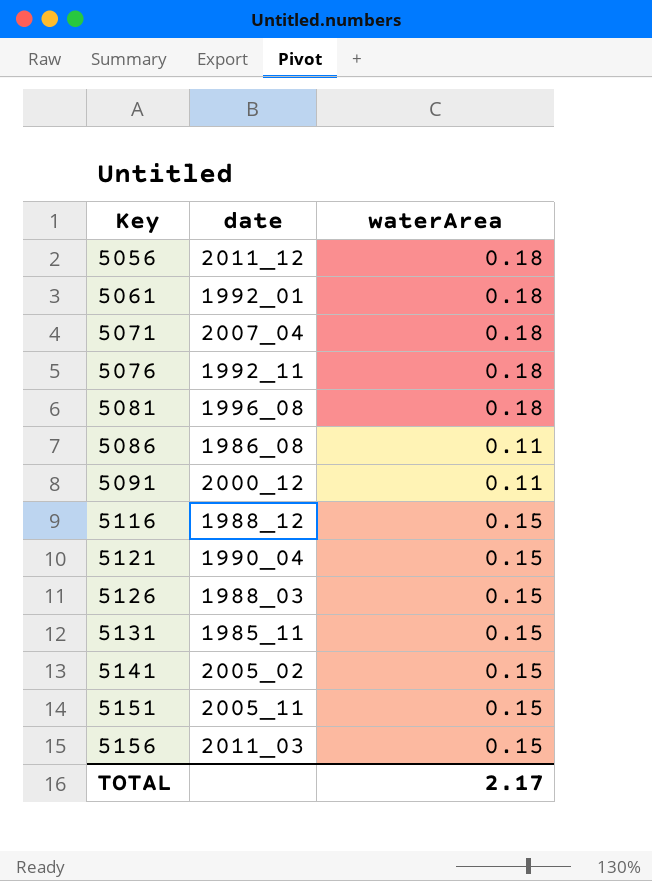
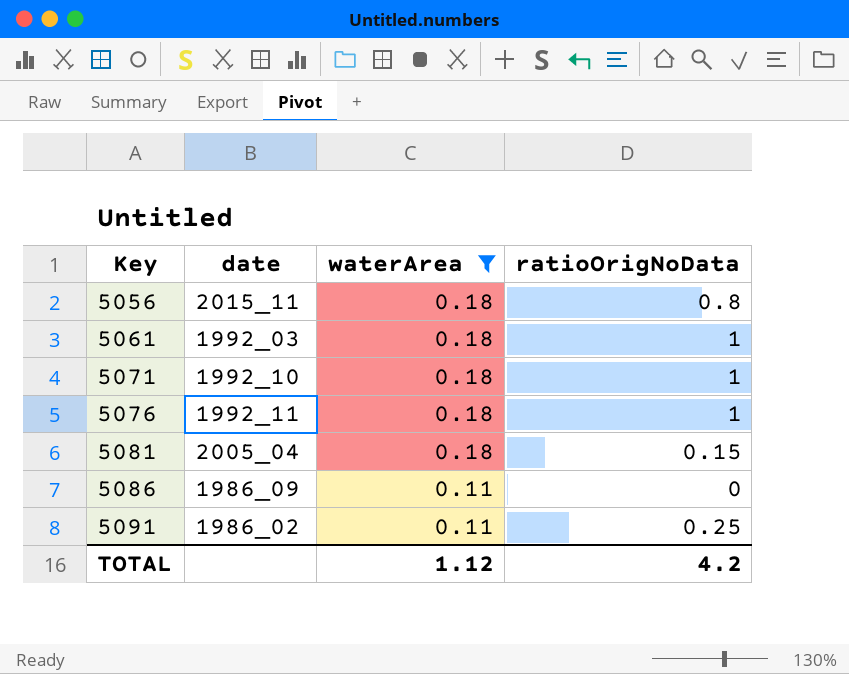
filter: none -> waterArea != 0.15
column ratioOrigNoData | position: none -> 4
5056 | date: 2011_12 -> 2015_11
5061 | date: 1992_01 -> 1992_03
5071 | date: 2007_04 -> 1992_10
5081 | date: 1996_08 -> 2005_04
5086 | date: 1986_08 -> 1986_09
5091 | date: 2000_12 -> 1986_02
TOTAL | waterArea: 2.17 -> 1.12

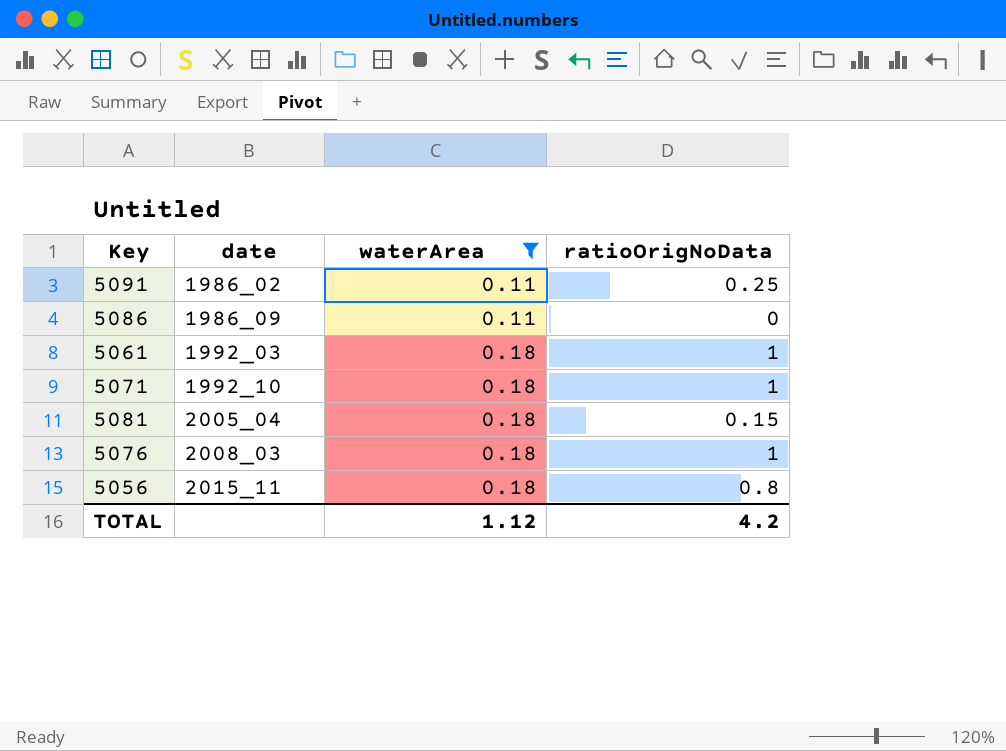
row order: Key ascending -> date ascending
5076 | date: 1992_11 -> 2008_03

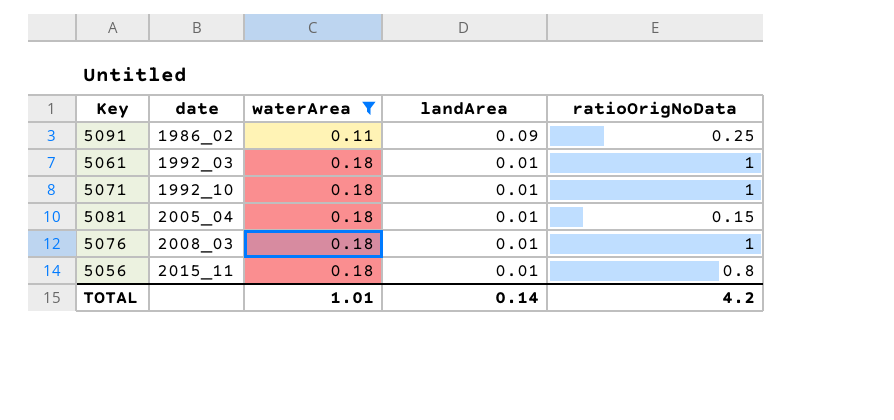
column landArea | position: none -> 4
row 5086: 1986_09 | 0.11 | 0 -> none
TOTAL | waterArea: 1.12 -> 1.01

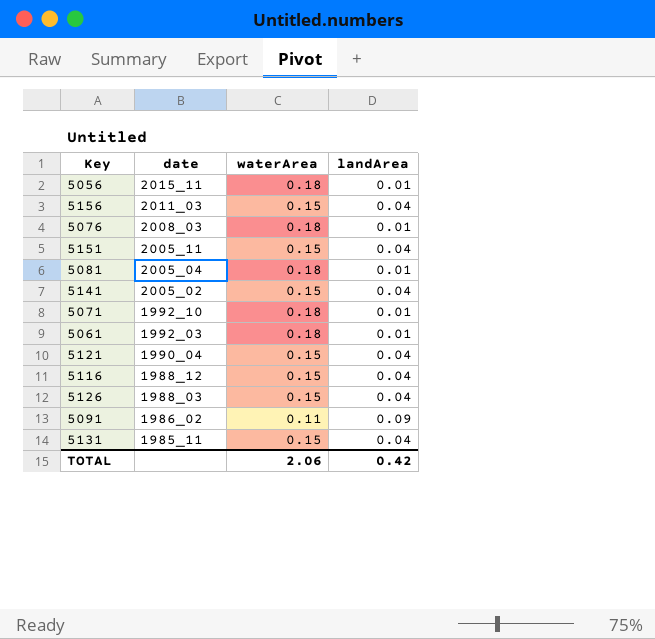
filter: waterArea != 0.15 -> none
row order: date ascending -> date descending
column ratioOrigNoData | position: 5 -> none
TOTAL | waterArea: 1.01 -> 2.06
TOTAL | landArea: 0.14 -> 0.42

